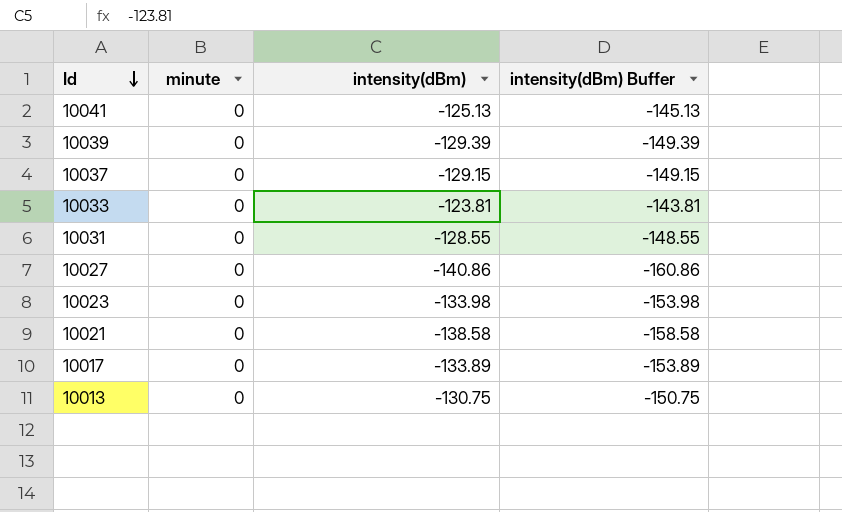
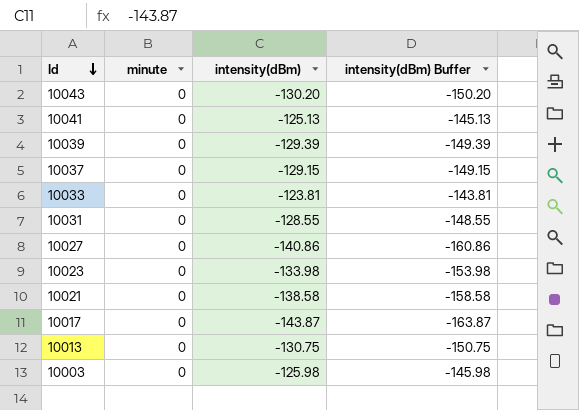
row 10043: none -> 0 | -130.20 | -150.20
10017 | intensity(dBm): -133.89 -> -143.87
10017 | intensity(dBm) Buffer: -153.89 -> -163.87
row 10003: none -> 0 | -125.98 | -145.98

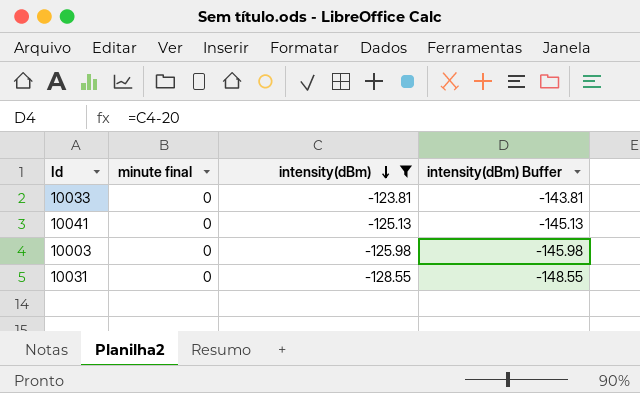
filter: none -> intensity(dBm) >= -128.55
row order: Id descending -> intensity(dBm) descending
column name: minute -> minute final

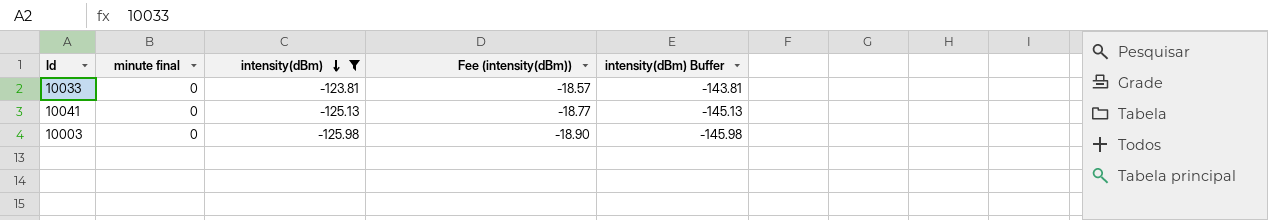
column Fee (intensity(dBm)) | formula: none -> [intensity(dBm)] * 0.15
row 10031: 0 | -128.55 | -148.55 -> none

